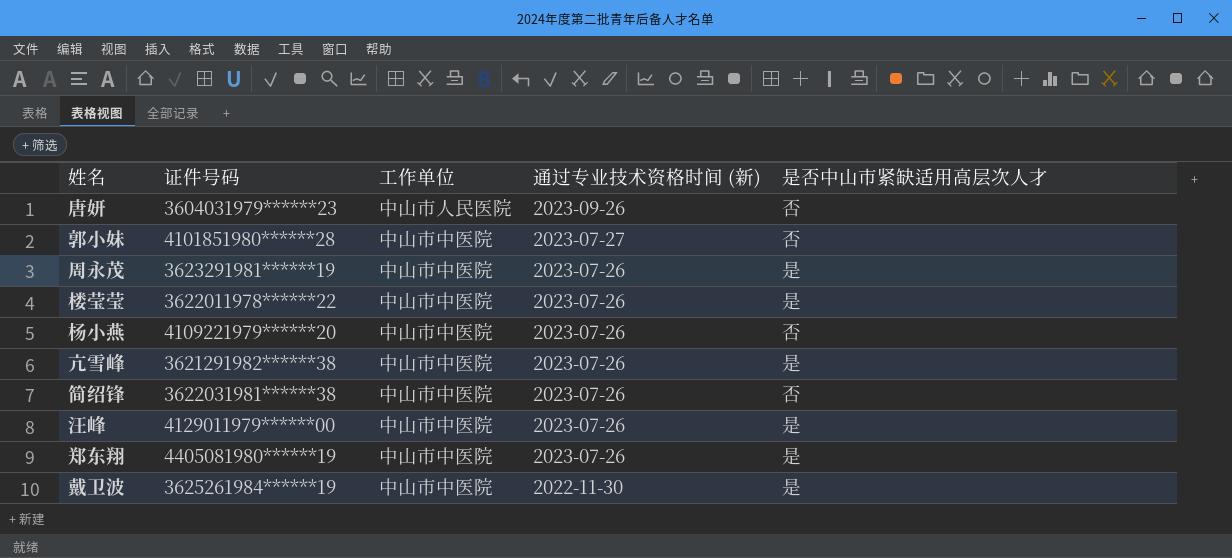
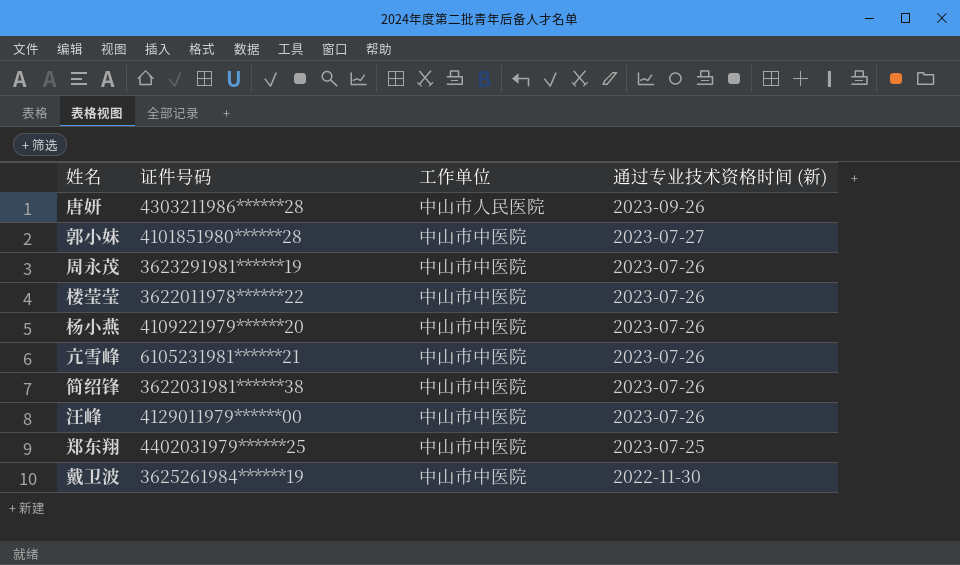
column 是否中山市紧缺适用高层次人才 | position: 5 -> none
唐妍 | 证件号码: 3604031979******23 -> 4303211986******28
亢雪峰 | 证件号码: 3621291982******38 -> 6105231981******21
郑东翔 | 证件号码: 4405081980******19 -> 4402031979******25
郑东翔 | 通过专业技术资格时间 (新): 2023-07-26 -> 2023-07-25

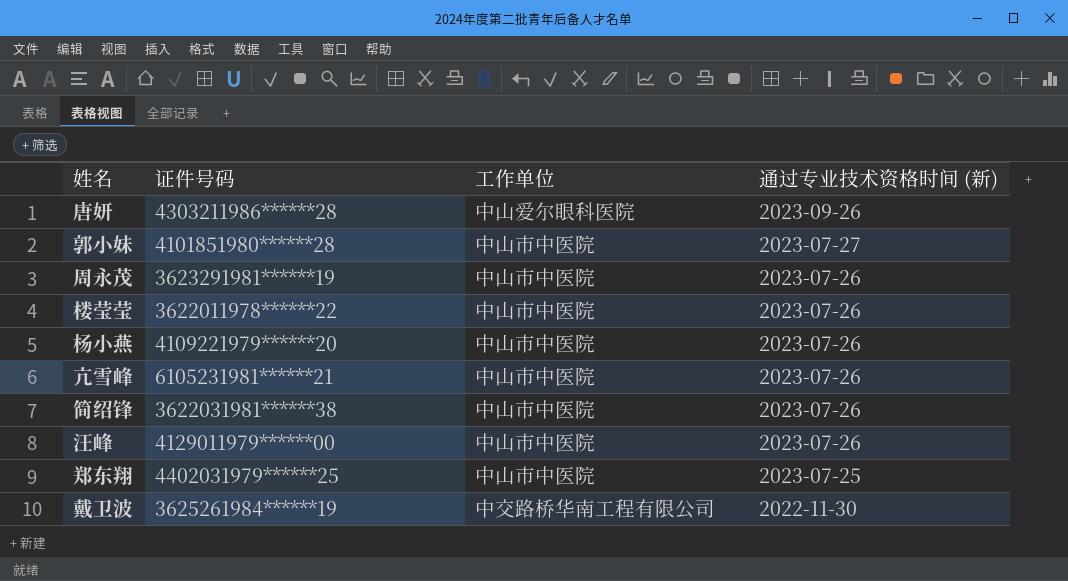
唐妍 | 工作单位: 中山市人民医院 -> 中山爱尔眼科医院
戴卫波 | 工作单位: 中山市中医院 -> 中交路桥华南工程有限公司

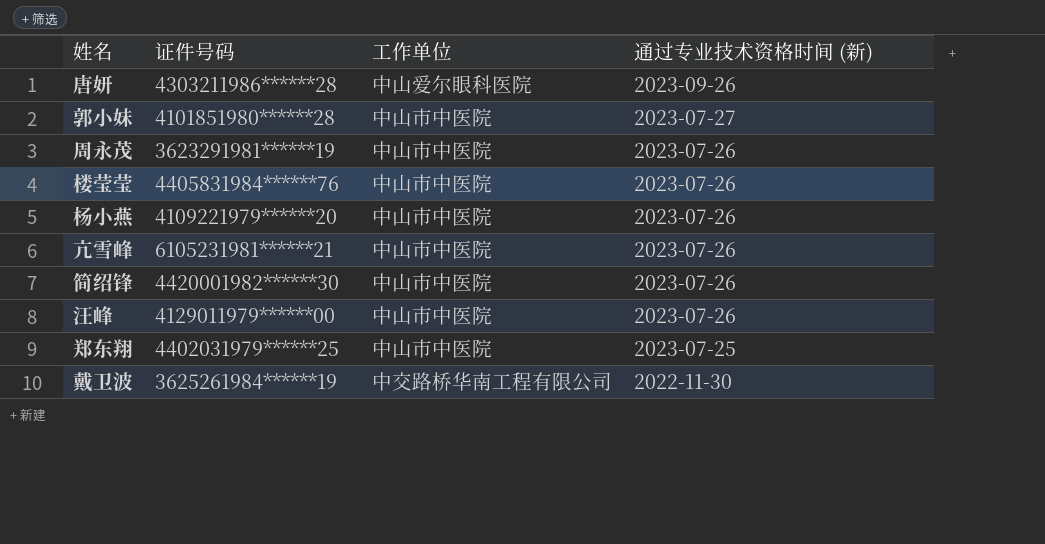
楼莹莹 | 证件号码: 3622011978******22 -> 4405831984******76
简绍锋 | 证件号码: 3622031981******38 -> 4420001982******30

